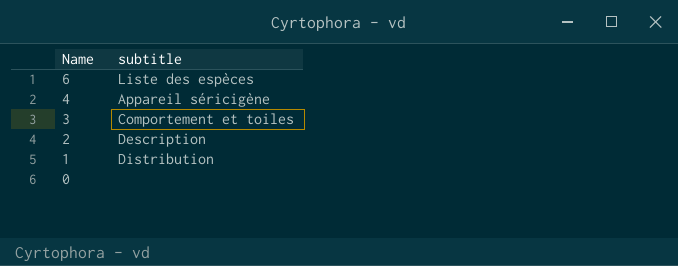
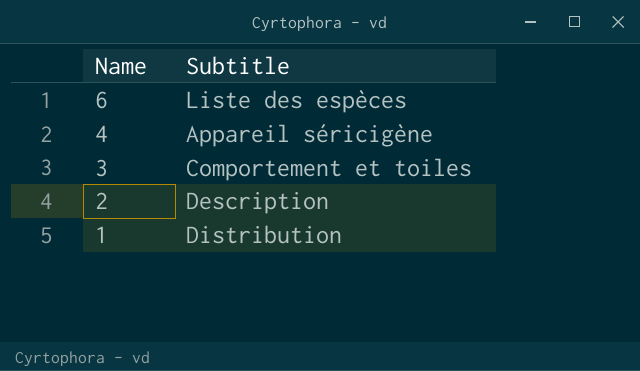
column name: subtitle -> Subtitle
row 0: none -> none

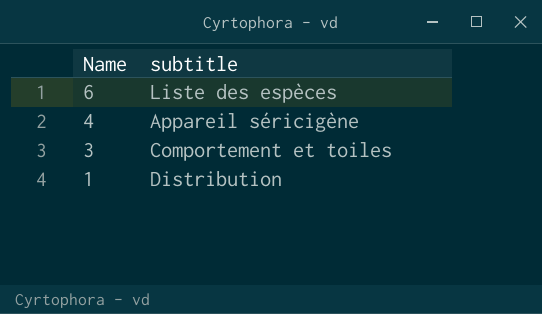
column name: Subtitle -> subtitle
row 2: Description -> none

